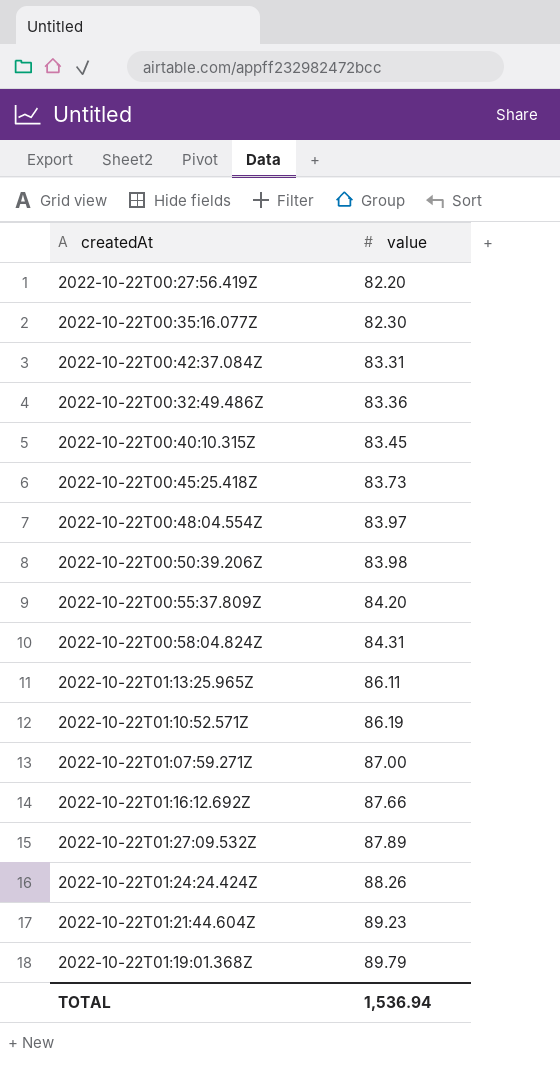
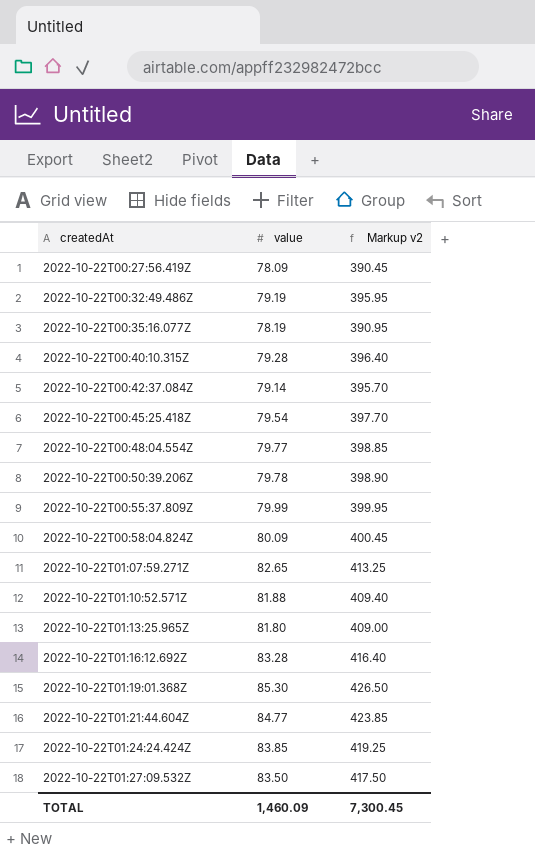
row order: value ascending -> createdAt ascending
column Markup v2 | formula: none -> [value] * 5
2022-10-22T00:27:56.419Z | value: 82.20 -> 78.09
2022-10-22T00:32:49.486Z | value: 83.36 -> 79.19
2022-10-22T00:35:16.077Z | value: 82.30 -> 78.19
2022-10-22T00:40:10.315Z | value: 83.45 -> 79.28
2022-10-22T00:42:37.084Z | value: 83.31 -> 79.14
2022-10-22T00:45:25.418Z | value: 83.73 -> 79.54
2022-10-22T00:48:04.554Z | value: 83.97 -> 79.77
2022-10-22T00:50:39.206Z | value: 83.98 -> 79.78
2022-10-22T00:55:37.809Z | value: 84.20 -> 79.99
2022-10-22T00:58:04.824Z | value: 84.31 -> 80.09
2022-10-22T01:07:59.271Z | value: 87.00 -> 82.65
2022-10-22T01:10:52.571Z | value: 86.19 -> 81.88
2022-10-22T01:13:25.965Z | value: 86.11 -> 81.80
2022-10-22T01:16:12.692Z | value: 87.66 -> 83.28
2022-10-22T01:19:01.368Z | value: 89.79 -> 85.30
2022-10-22T01:21:44.604Z | value: 89.23 -> 84.77
2022-10-22T01:24:24.424Z | value: 88.26 -> 83.85
2022-10-22T01:27:09.532Z | value: 87.89 -> 83.50
TOTAL | value: 1,536.94 -> 1,460.09

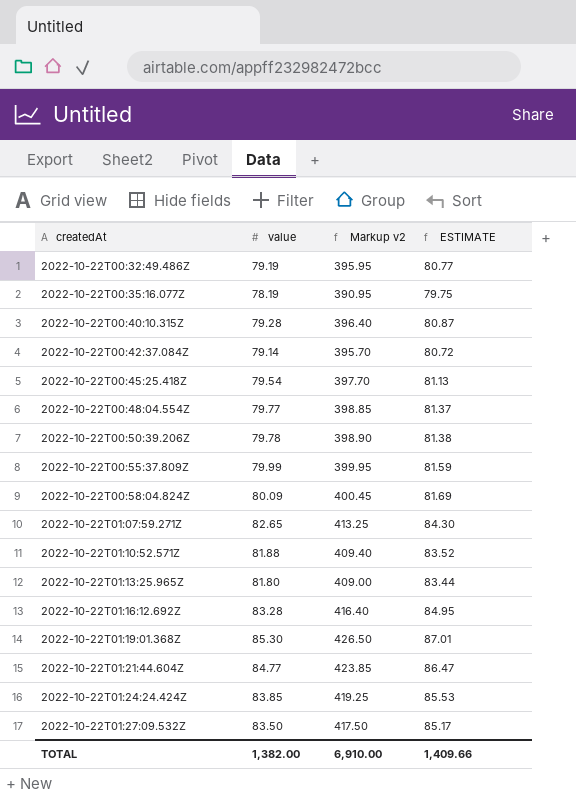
column ESTIMATE | formula: none -> [value] * 1.02
row 2022-10-22T00:27:56.419Z: 78.09 | 390.45 -> none
TOTAL | value: 1,460.09 -> 1,382.00
TOTAL | Markup v2: 7,300.45 -> 6,910.00

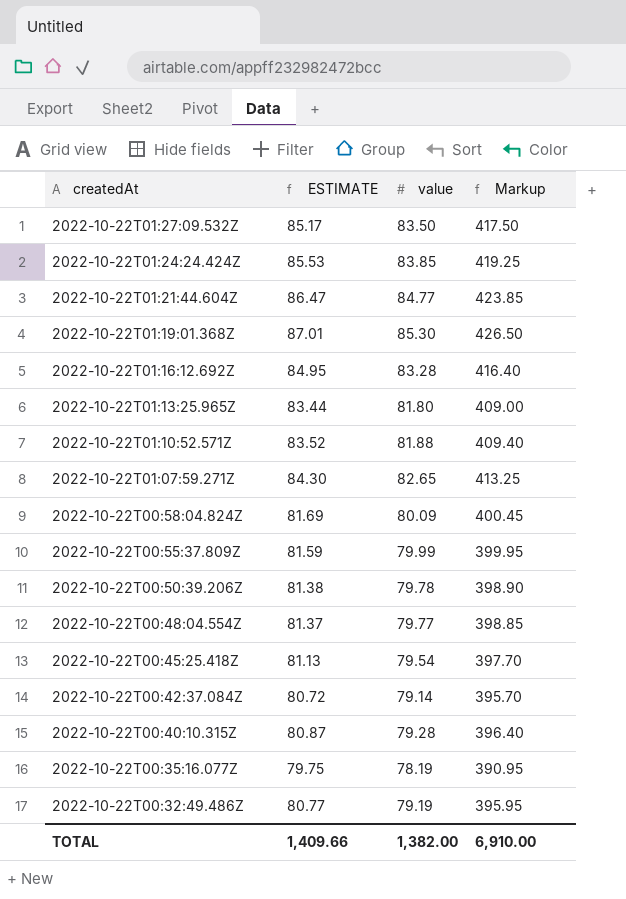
row order: createdAt ascending -> createdAt descending
column ESTIMATE | position: 4 -> 2
column name: Markup v2 -> Markup

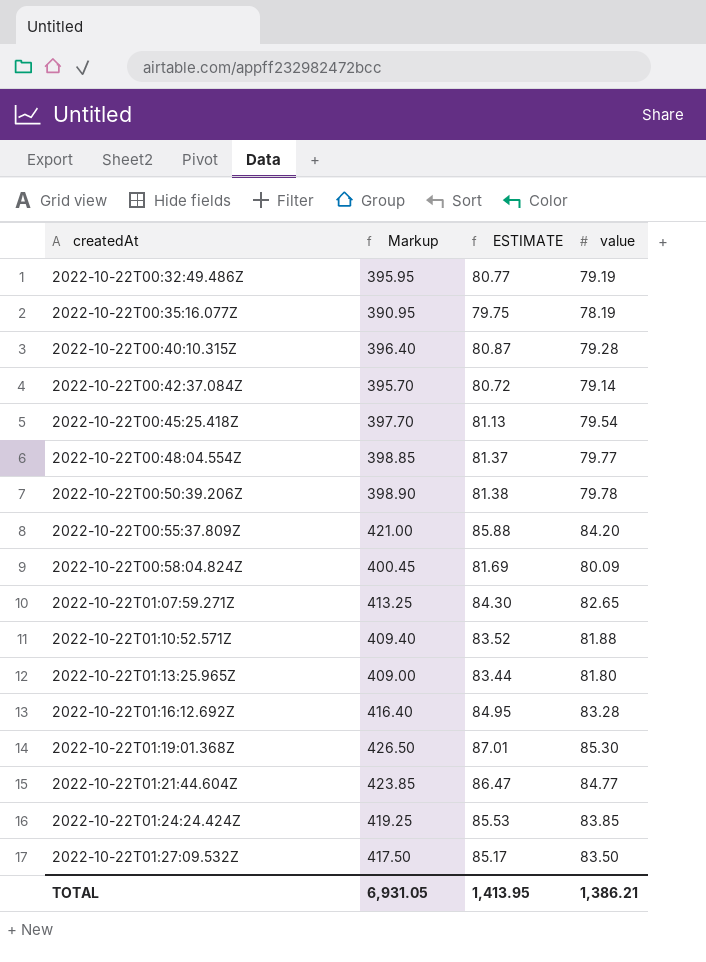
row order: createdAt descending -> createdAt ascending
column Markup | position: 4 -> 2
2022-10-22T00:55:37.809Z | Markup: 399.95 -> 421.00
2022-10-22T00:55:37.809Z | ESTIMATE: 81.59 -> 85.88
2022-10-22T00:55:37.809Z | value: 79.99 -> 84.20
TOTAL | Markup: 6,910.00 -> 6,931.05
TOTAL | ESTIMATE: 1,409.66 -> 1,413.95
TOTAL | value: 1,382.00 -> 1,386.21

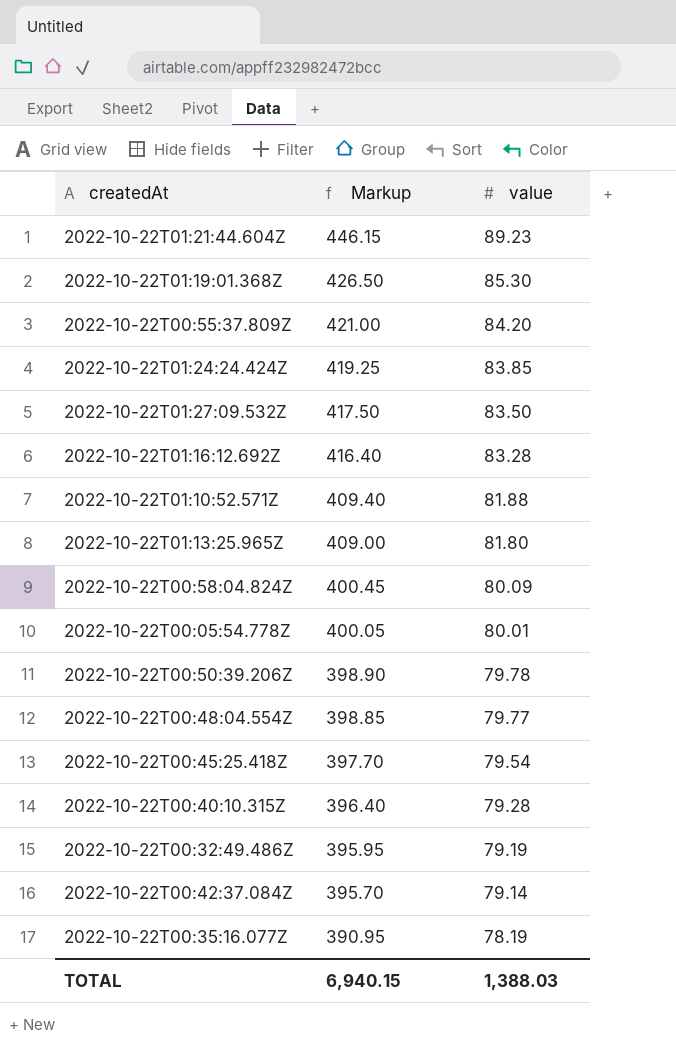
row order: createdAt ascending -> Markup descending
column ESTIMATE | formula: [value] * 1.02 -> none
row 2022-10-22T01:07:59.271Z: 413.25 | 84.30 | 82.65 -> none
2022-10-22T01:21:44.604Z | Markup: 423.85 -> 446.15
2022-10-22T01:21:44.604Z | value: 84.77 -> 89.23
row 2022-10-22T00:05:54.778Z: none -> 400.05 | 80.01
TOTAL | Markup: 6,931.05 -> 6,940.15
TOTAL | value: 1,386.21 -> 1,388.03

